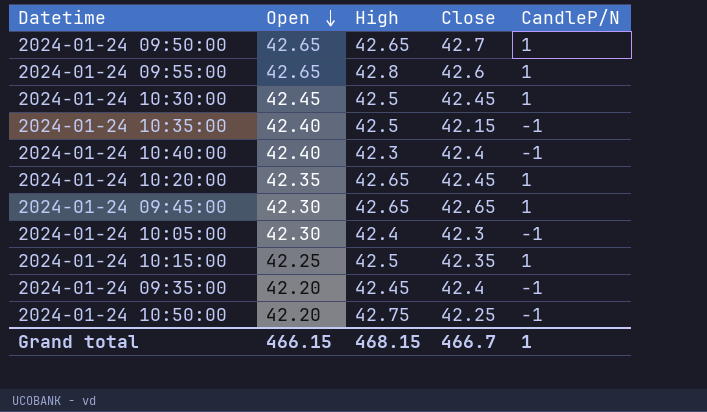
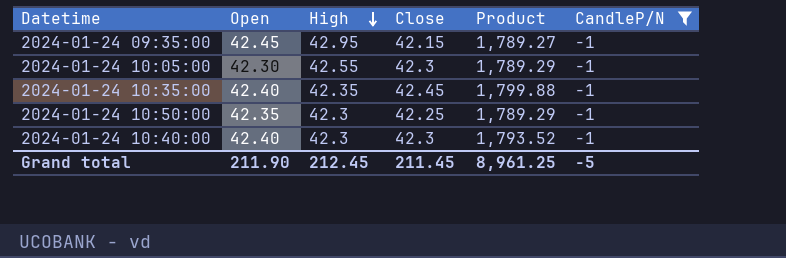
filter: none -> CandleP/N = -1
row order: Open descending -> High descending
column Product | formula: none -> [Open] * [Close]
2024-01-24 09:35:00 | Open: 42.20 -> 42.45
2024-01-24 09:35:00 | High: 42.45 -> 42.95
2024-01-24 09:35:00 | Close: 42.4 -> 42.15
2024-01-24 10:05:00 | High: 42.4 -> 42.55
2024-01-24 10:35:00 | High: 42.5 -> 42.35
2024-01-24 10:35:00 | Close: 42.15 -> 42.45
2024-01-24 10:50:00 | Open: 42.20 -> 42.35
2024-01-24 10:50:00 | High: 42.75 -> 42.3
2024-01-24 10:40:00 | Close: 42.4 -> 42.3
Grand total | Open: 466.15 -> 211.90
Grand total | High: 468.15 -> 212.45
Grand total | Close: 466.7 -> 211.45
Grand total | CandleP/N: 1 -> -5

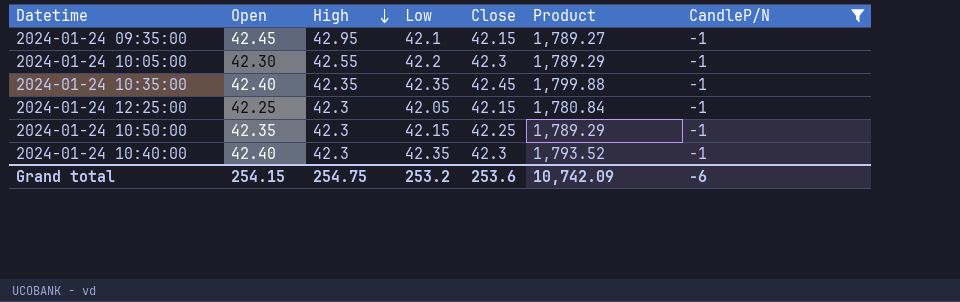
column Low | position: none -> 4
row 2024-01-24 12:25:00: none -> 42.25 | 42.3 | 42.05 | 42.15 | 1,780.84 | -1
Grand total | Open: 211.90 -> 254.15
Grand total | High: 212.45 -> 254.75
Grand total | Close: 211.45 -> 253.6
Grand total | Product: 8,961.25 -> 10,742.09
Grand total | CandleP/N: -5 -> -6

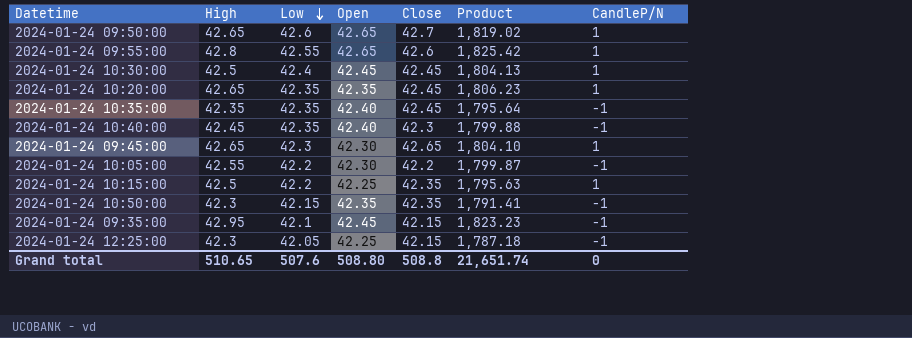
filter: CandleP/N = -1 -> none
row order: High descending -> Low descending
column Open | position: 2 -> 4
column Product | formula: [Open] * [Close] -> [High] * [Open]
2024-01-24 10:40:00 | High: 42.3 -> 42.45
2024-01-24 10:05:00 | Close: 42.3 -> 42.2
2024-01-24 10:50:00 | Close: 42.25 -> 42.35
Grand total | High: 254.75 -> 510.65
Grand total | Low: 253.2 -> 507.6
Grand total | Open: 254.15 -> 508.80
Grand total | Close: 253.6 -> 508.8
Grand total | Product: 10,742.09 -> 21,651.74
Grand total | CandleP/N: -6 -> 0

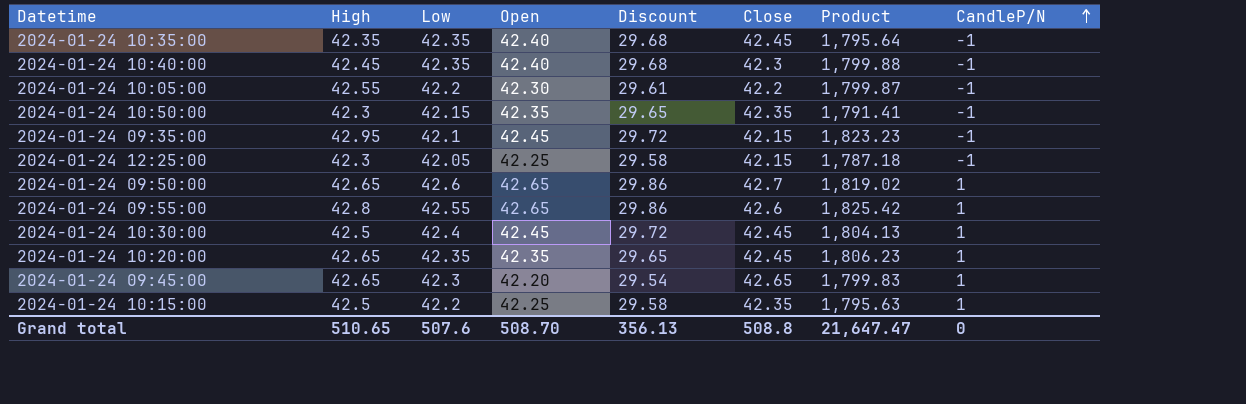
row order: Low descending -> CandleP/N ascending
column Discount | formula: none -> [Open] * 0.7
2024-01-24 09:45:00 | Open: 42.30 -> 42.20
2024-01-24 09:45:00 | Product: 1,804.10 -> 1,799.83
Grand total | Open: 508.80 -> 508.70
Grand total | Product: 21,651.74 -> 21,647.47

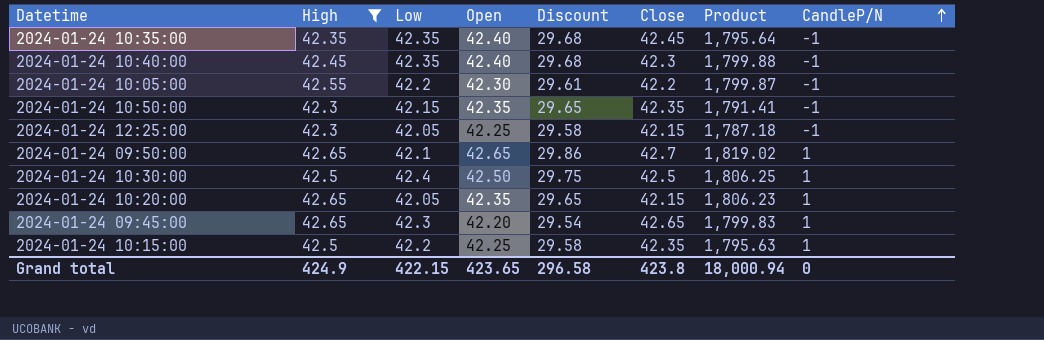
filter: none -> High <= 42.65
2024-01-24 09:50:00 | Low: 42.6 -> 42.1
2024-01-24 10:30:00 | Open: 42.45 -> 42.50
2024-01-24 10:30:00 | Discount: 29.72 -> 29.75
2024-01-24 10:30:00 | Close: 42.45 -> 42.5
2024-01-24 10:30:00 | Product: 1,804.13 -> 1,806.25
2024-01-24 10:20:00 | Low: 42.35 -> 42.05
2024-01-24 10:20:00 | Close: 42.45 -> 42.15
Grand total | High: 510.65 -> 424.9
Grand total | Low: 507.6 -> 422.15
Grand total | Open: 508.70 -> 423.65
Grand total | Discount: 356.13 -> 296.58
Grand total | Close: 508.8 -> 423.8
Grand total | Product: 21,647.47 -> 18,000.94

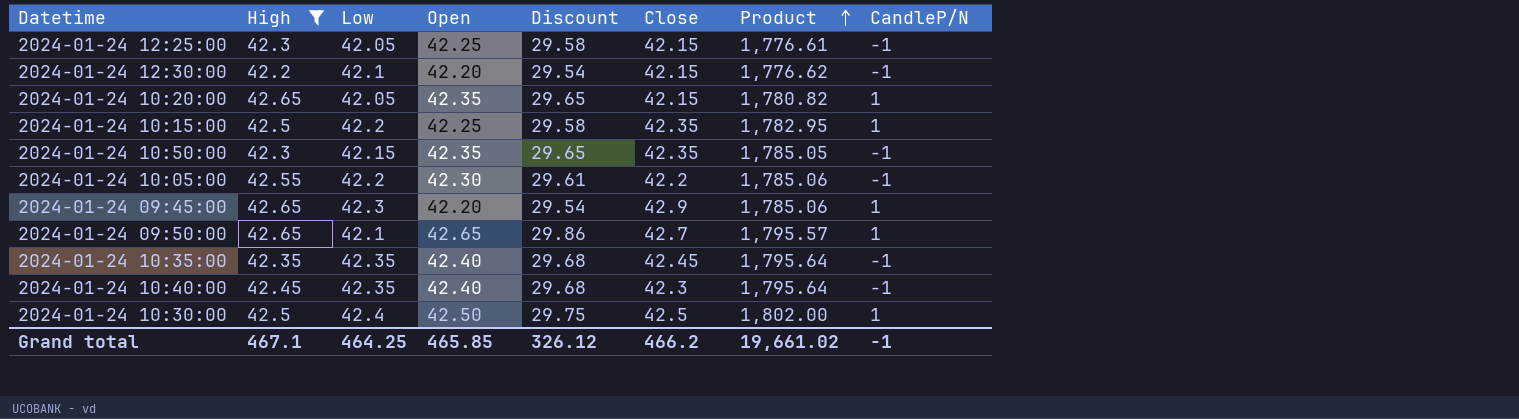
row order: CandleP/N ascending -> Product ascending
column Product | formula: [High] * [Open] -> [Low] * [Open]
row 2024-01-24 12:30:00: none -> 42.2 | 42.1 | 42.20 | 29.54 | 42.15 | 1,776.62 | -1
2024-01-24 09:45:00 | Close: 42.65 -> 42.9
Grand total | High: 424.9 -> 467.1
Grand total | Low: 422.15 -> 464.25
Grand total | Open: 423.65 -> 465.85
Grand total | Discount: 296.58 -> 326.12
Grand total | Close: 423.8 -> 466.2
Grand total | Product: 18,000.94 -> 19,661.02
Grand total | CandleP/N: 0 -> -1

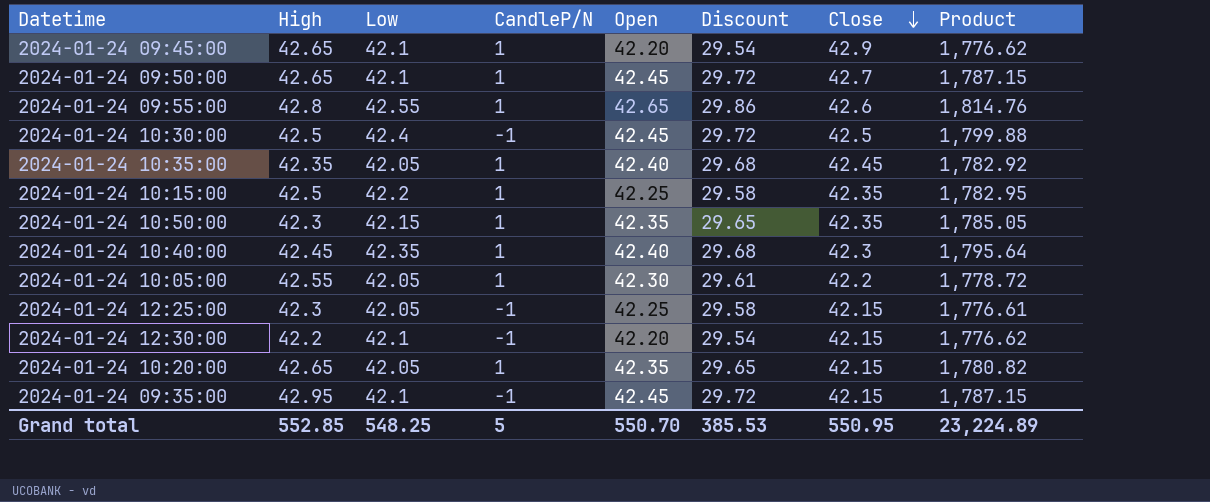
filter: High <= 42.65 -> none
row order: Product ascending -> Close descending
column CandleP/N | position: 8 -> 4
2024-01-24 09:45:00 | Low: 42.3 -> 42.1
2024-01-24 09:45:00 | Product: 1,785.06 -> 1,776.62
2024-01-24 09:50:00 | Open: 42.65 -> 42.45
2024-01-24 09:50:00 | Discount: 29.86 -> 29.72
2024-01-24 09:50:00 | Product: 1,795.57 -> 1,787.15
2024-01-24 10:30:00 | CandleP/N: 1 -> -1
2024-01-24 10:30:00 | Open: 42.50 -> 42.45
2024-01-24 10:30:00 | Discount: 29.75 -> 29.72
2024-01-24 10:30:00 | Product: 1,802.00 -> 1,799.88
2024-01-24 10:35:00 | Low: 42.35 -> 42.05
2024-01-24 10:35:00 | CandleP/N: -1 -> 1
2024-01-24 10:35:00 | Product: 1,795.64 -> 1,782.92
2024-01-24 10:50:00 | CandleP/N: -1 -> 1
2024-01-24 10:40:00 | CandleP/N: -1 -> 1
2024-01-24 10:05:00 | Low: 42.2 -> 42.05
2024-01-24 10:05:00 | CandleP/N: -1 -> 1
2024-01-24 10:05:00 | Product: 1,785.06 -> 1,778.72
Grand total | High: 467.1 -> 552.85
Grand total | Low: 464.25 -> 548.25
Grand total | CandleP/N: -1 -> 5
Grand total | Open: 465.85 -> 550.70
Grand total | Discount: 326.12 -> 385.53
Grand total | Close: 466.2 -> 550.95
Grand total | Product: 19,661.02 -> 23,224.89

